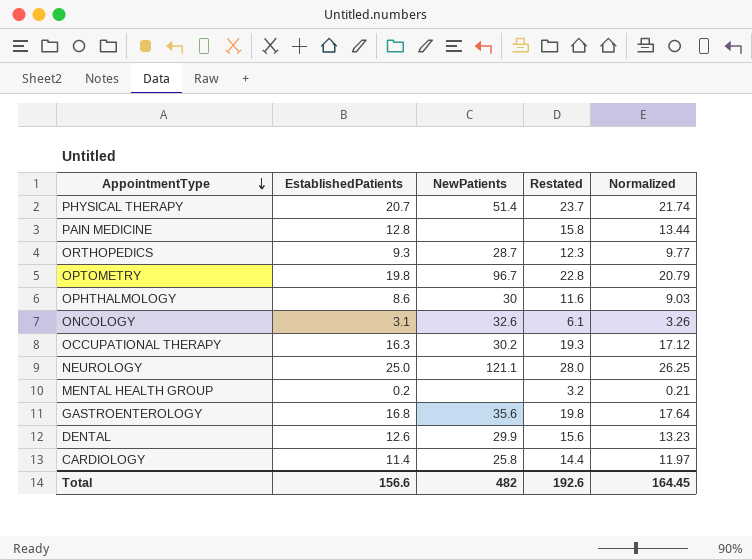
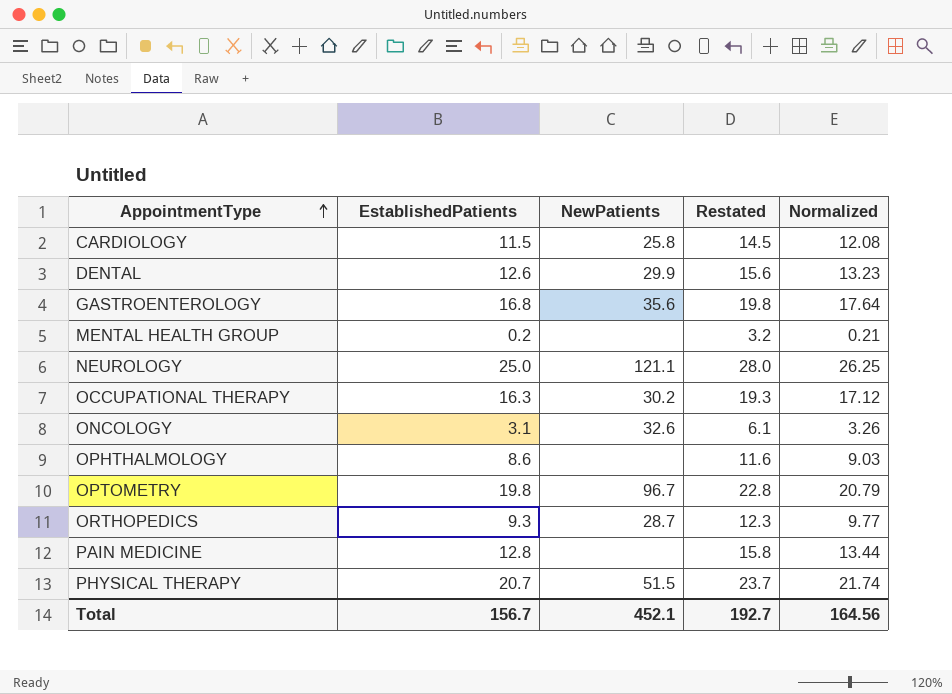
row order: AppointmentType descending -> AppointmentType ascending
CARDIOLOGY | EstablishedPatients: 11.4 -> 11.5
CARDIOLOGY | Restated: 14.4 -> 14.5
CARDIOLOGY | Normalized: 11.97 -> 12.08
OPHTHALMOLOGY | NewPatients: 30 -> none
PHYSICAL THERAPY | NewPatients: 51.4 -> 51.5
Total | EstablishedPatients: 156.6 -> 156.7
Total | NewPatients: 482 -> 452.1
Total | Restated: 192.6 -> 192.7
Total | Normalized: 164.45 -> 164.56

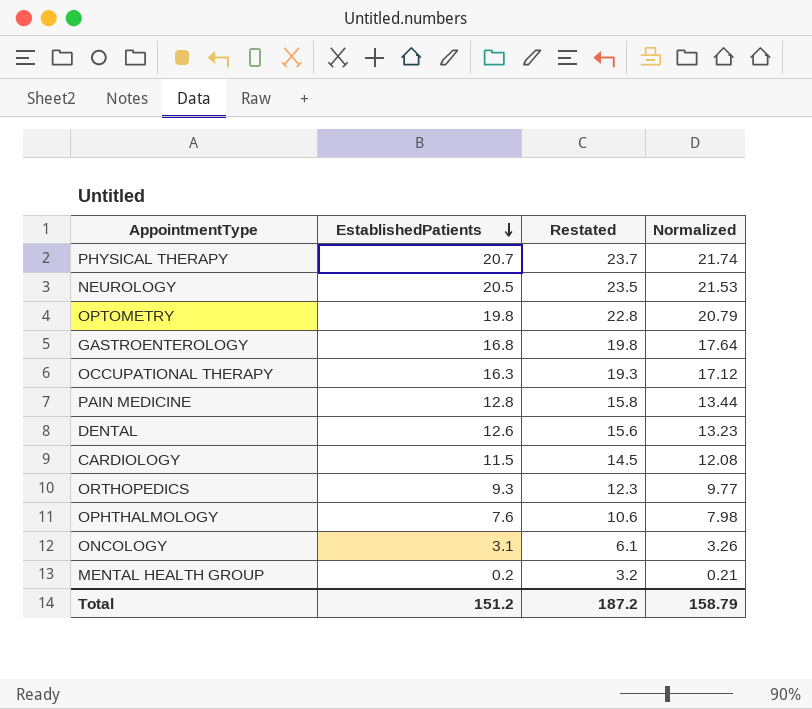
row order: AppointmentType ascending -> EstablishedPatients descending
column NewPatients | position: 3 -> none
NEUROLOGY | EstablishedPatients: 25.0 -> 20.5
NEUROLOGY | Restated: 28.0 -> 23.5
NEUROLOGY | Normalized: 26.25 -> 21.53
OPHTHALMOLOGY | EstablishedPatients: 8.6 -> 7.6
OPHTHALMOLOGY | Restated: 11.6 -> 10.6
OPHTHALMOLOGY | Normalized: 9.03 -> 7.98
Total | EstablishedPatients: 156.7 -> 151.2
Total | Restated: 192.7 -> 187.2
Total | Normalized: 164.56 -> 158.79

